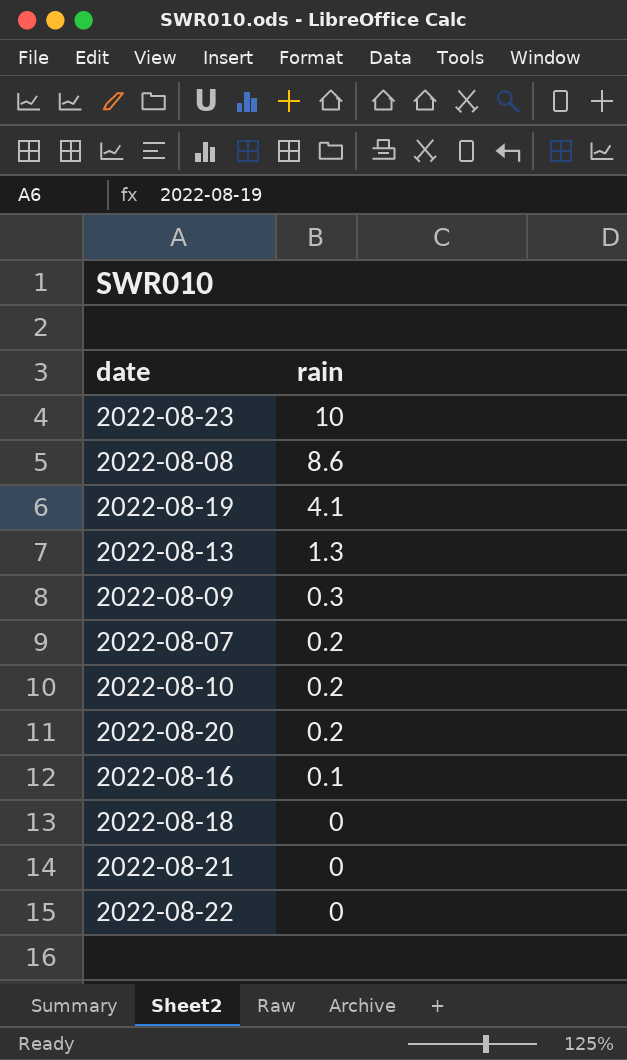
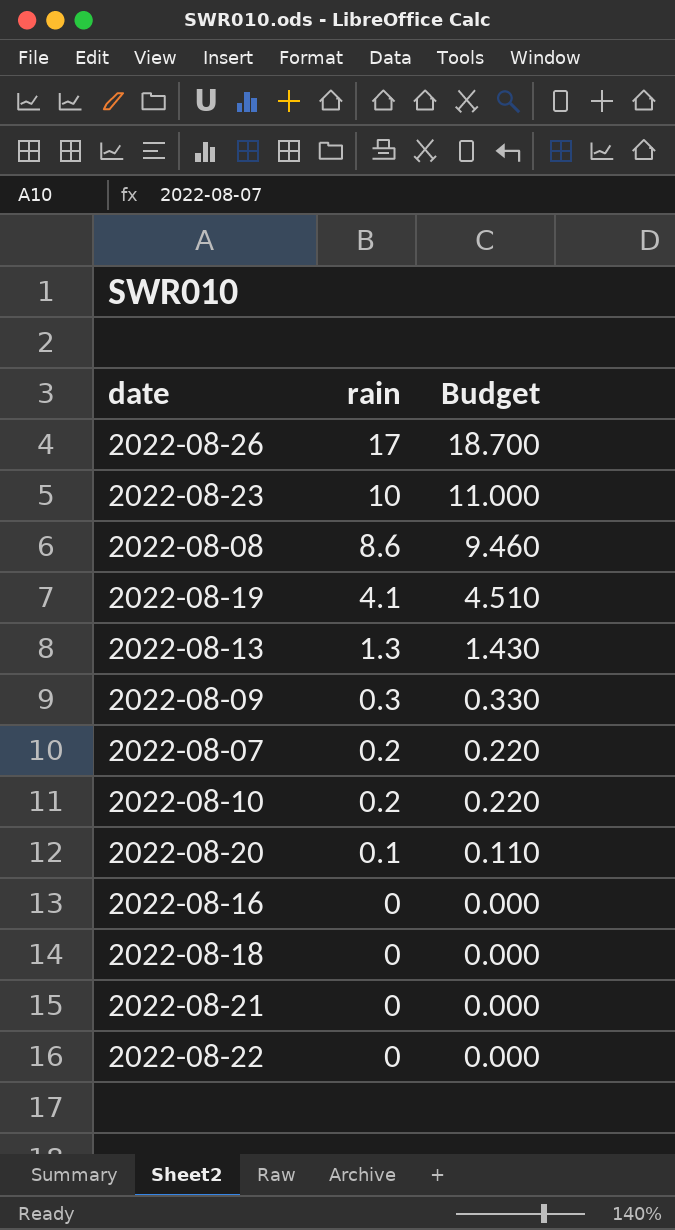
column Budget | formula: none -> [rain] * 1.1
row 2022-08-26: none -> 17 | 18.700
2022-08-20 | rain: 0.2 -> 0.1
2022-08-16 | rain: 0.1 -> 0

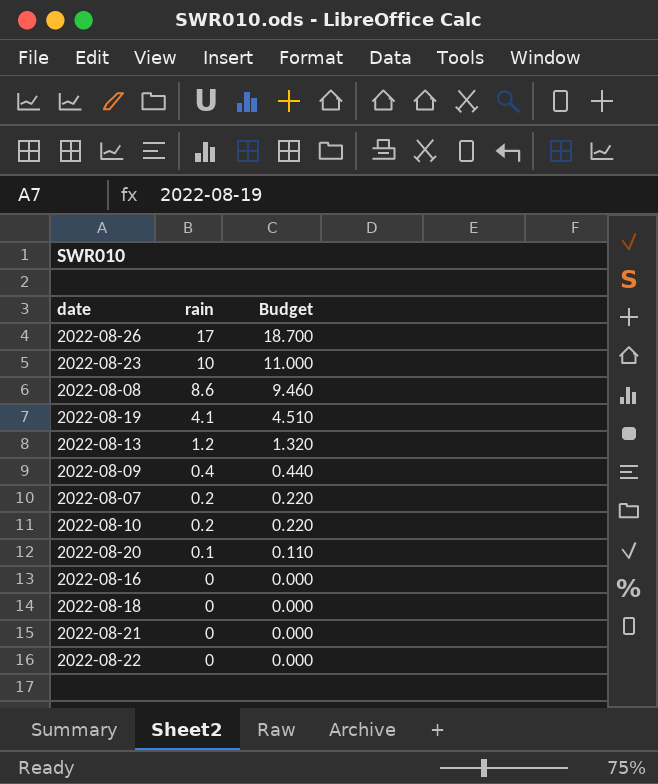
2022-08-13 | rain: 1.3 -> 1.2
2022-08-13 | Budget: 1.430 -> 1.320
2022-08-09 | rain: 0.3 -> 0.4
2022-08-09 | Budget: 0.330 -> 0.440

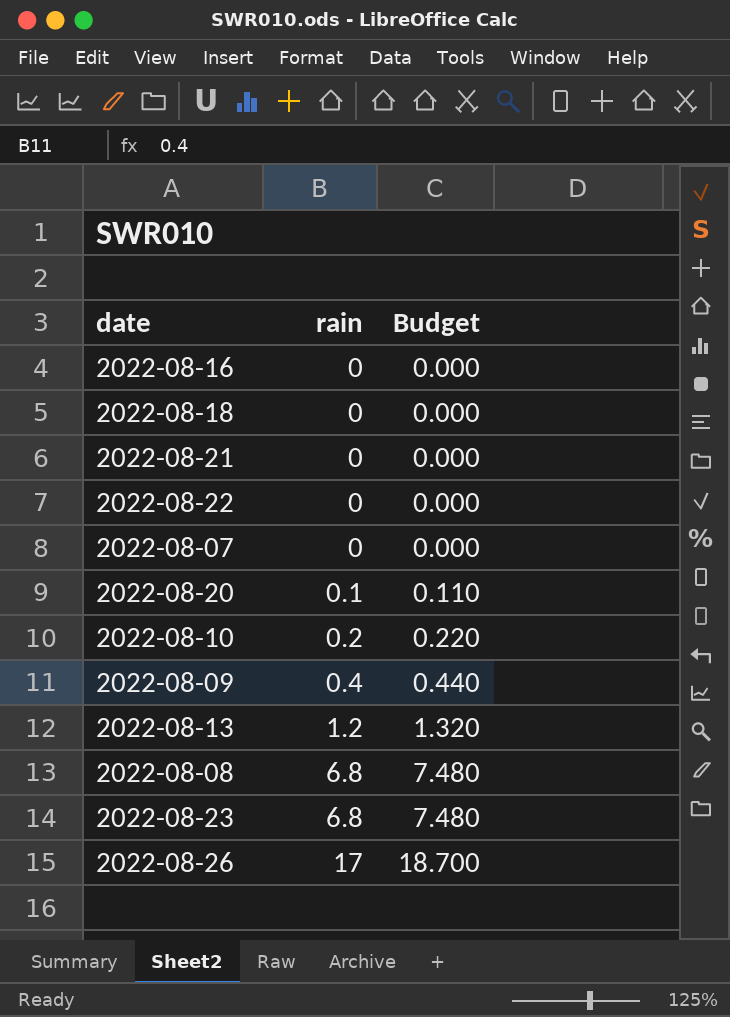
row order: rain descending -> rain ascending
row 2022-08-19: 4.1 | 4.510 -> none
2022-08-07 | rain: 0.2 -> 0
2022-08-07 | Budget: 0.220 -> 0.000
2022-08-08 | rain: 8.6 -> 6.8
2022-08-08 | Budget: 9.460 -> 7.480
2022-08-23 | rain: 10 -> 6.8
2022-08-23 | Budget: 11.000 -> 7.480

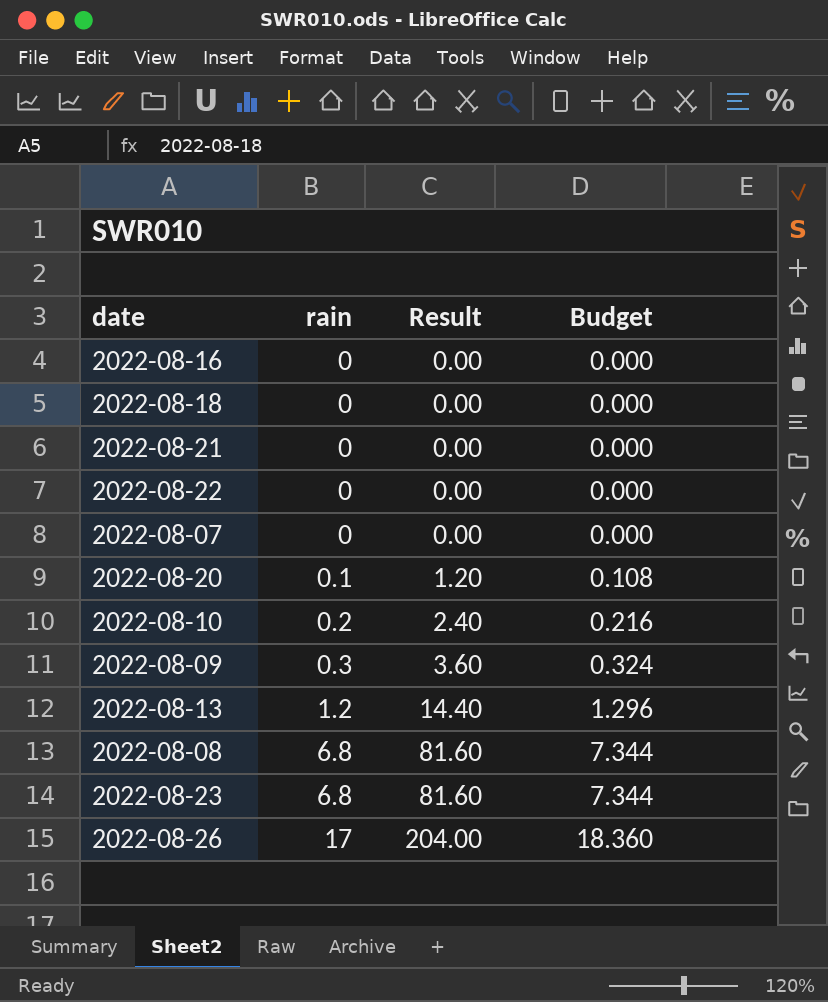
column Result | formula: none -> [rain] * 12
column Budget | formula: [rain] * 1.1 -> [rain] * 1.08
2022-08-09 | rain: 0.4 -> 0.3

